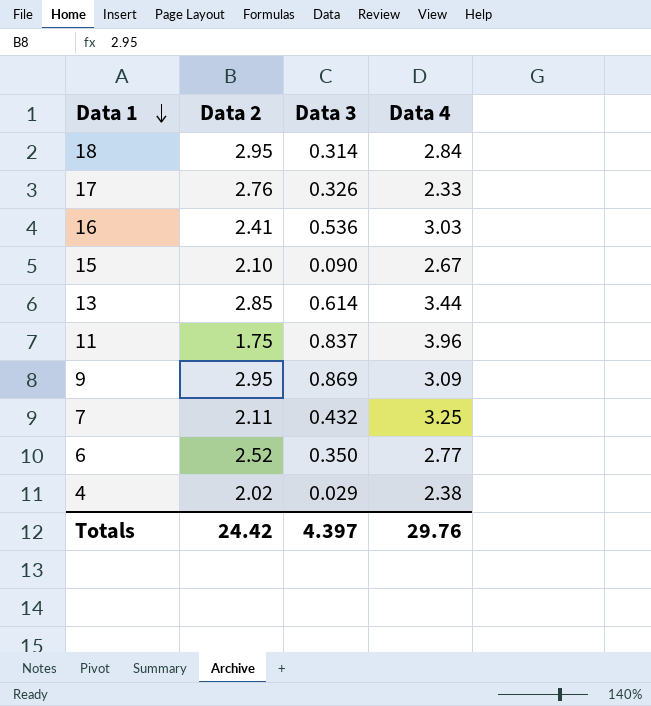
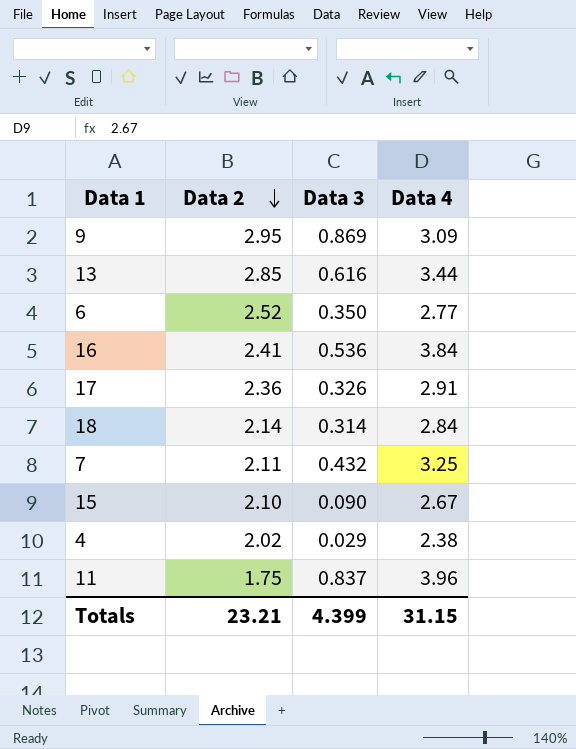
row order: Data 1 descending -> Data 2 descending
13 | Data 3: 0.614 -> 0.616
16 | Data 4: 3.03 -> 3.84
17 | Data 2: 2.76 -> 2.36
17 | Data 4: 2.33 -> 2.91
18 | Data 2: 2.95 -> 2.14
Totals | Data 2: 24.42 -> 23.21
Totals | Data 3: 4.397 -> 4.399
Totals | Data 4: 29.76 -> 31.15

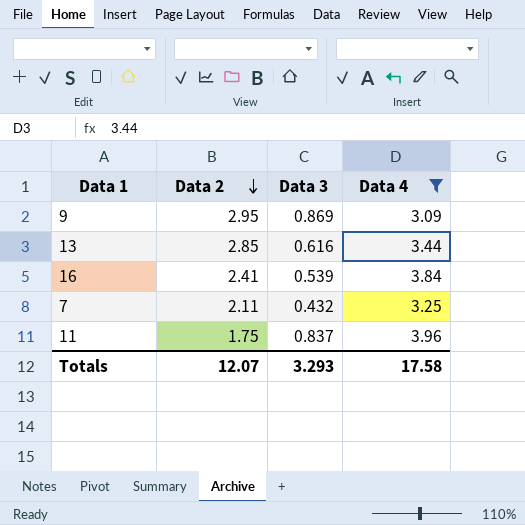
filter: none -> Data 4 >= 3.09
16 | Data 3: 0.536 -> 0.539
Totals | Data 2: 23.21 -> 12.07
Totals | Data 3: 4.399 -> 3.293
Totals | Data 4: 31.15 -> 17.58

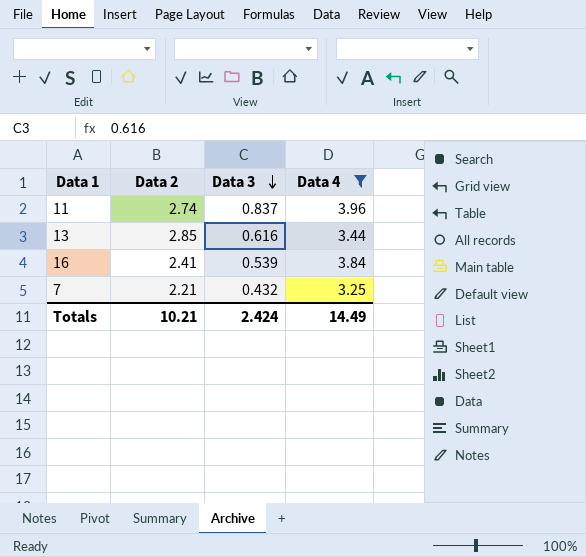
row order: Data 2 descending -> Data 3 descending
row 9: 2.95 | 0.869 | 3.09 -> none
11 | Data 2: 1.75 -> 2.74
7 | Data 2: 2.11 -> 2.21
Totals | Data 2: 12.07 -> 10.21
Totals | Data 3: 3.293 -> 2.424
Totals | Data 4: 17.58 -> 14.49

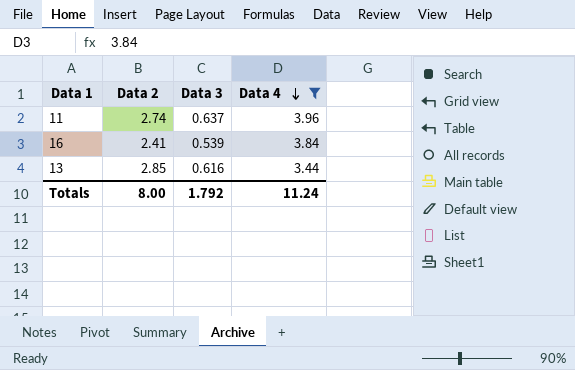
row order: Data 3 descending -> Data 4 descending
row 7: 2.21 | 0.432 | 3.25 -> none
11 | Data 3: 0.837 -> 0.637
Totals | Data 2: 10.21 -> 8.00
Totals | Data 3: 2.424 -> 1.792
Totals | Data 4: 14.49 -> 11.24

